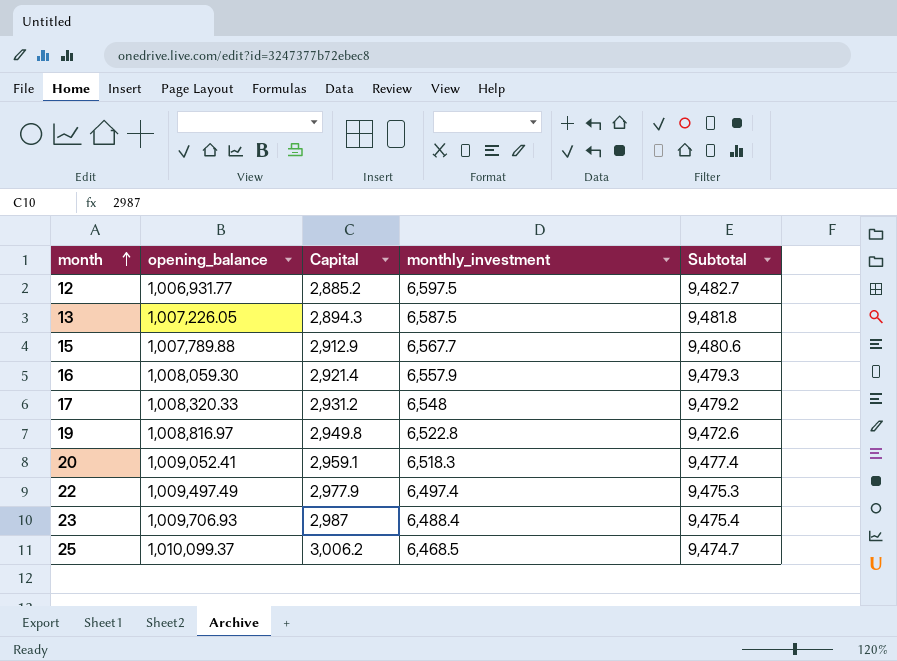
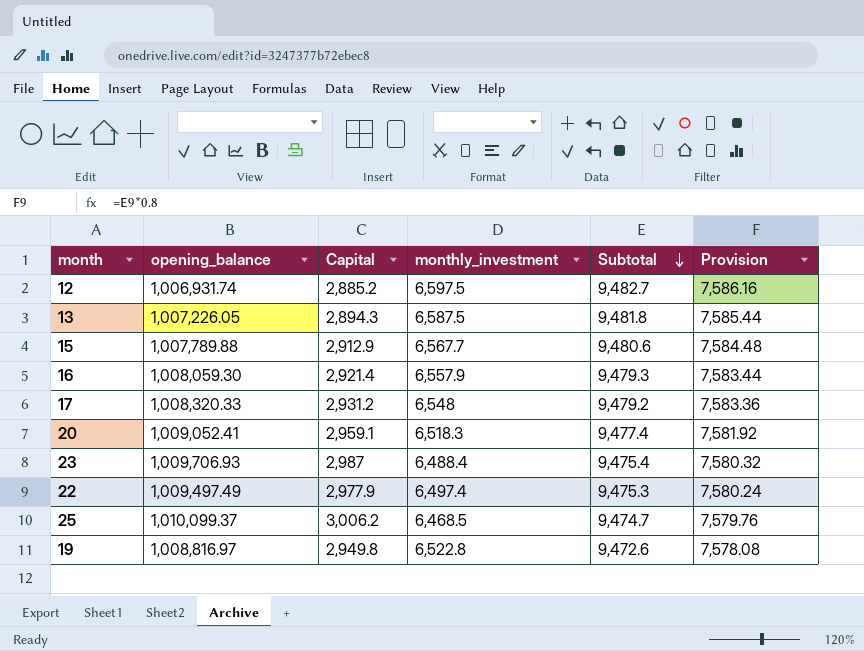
row order: month ascending -> Subtotal descending
column Provision | formula: none -> [Subtotal] * 0.8
12 | opening_balance: 1,006,931.77 -> 1,006,931.74

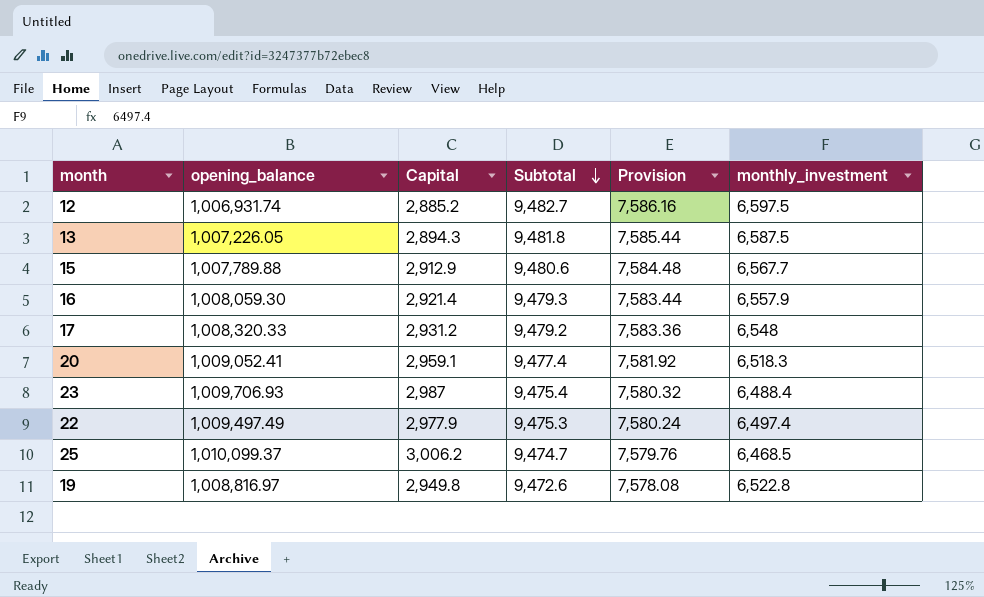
column monthly_investment | position: 4 -> 6

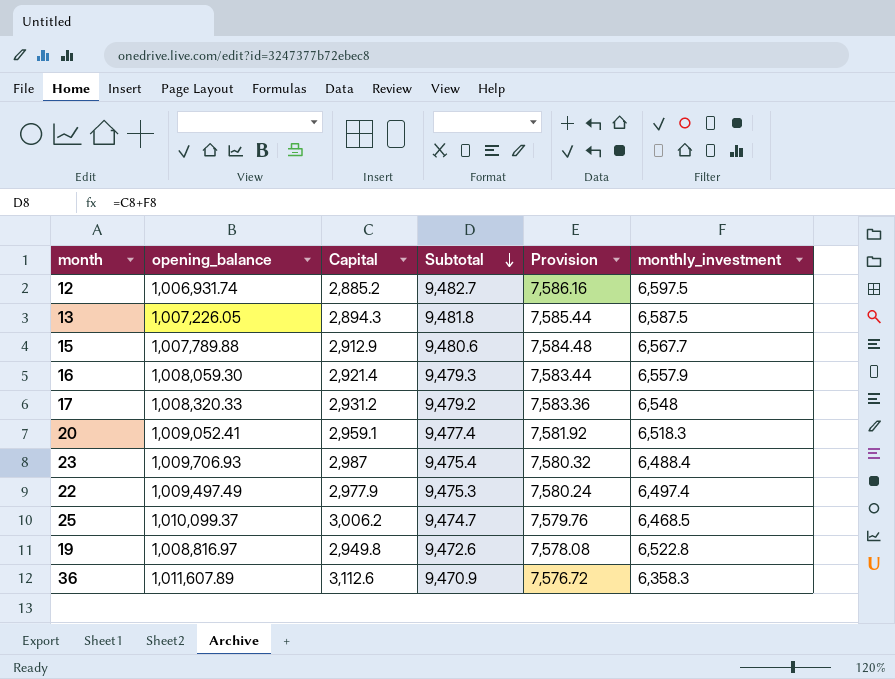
row 36: none -> 1,011,607.89 | 3,112.6 | 9,470.9 | 7,576.72 | 6,358.3

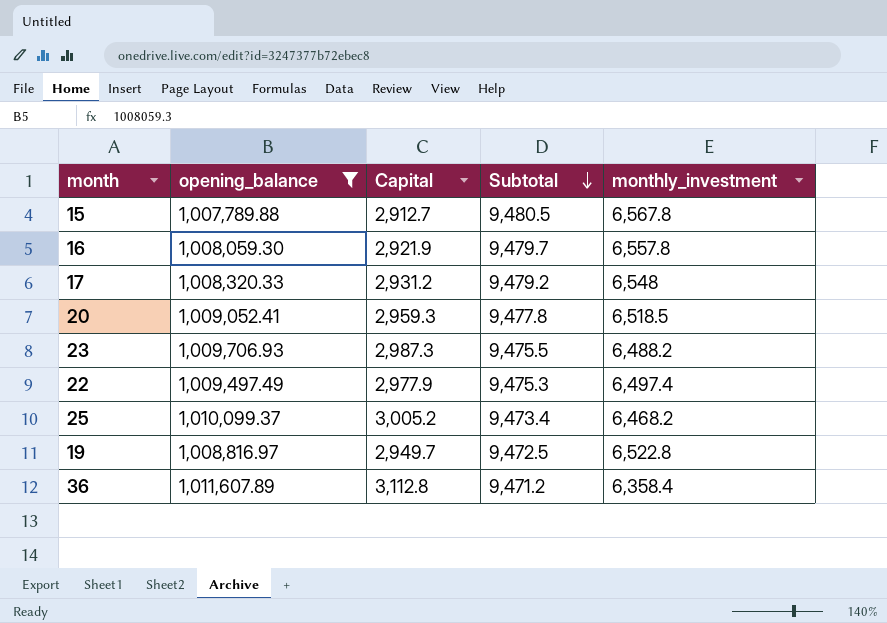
filter: none -> opening_balance >= 1,007,789.88
column Provision | formula: [Subtotal] * 0.8 -> none
15 | Capital: 2,912.9 -> 2,912.7
15 | Subtotal: 9,480.6 -> 9,480.5
15 | monthly_investment: 6,567.7 -> 6,567.8
16 | Capital: 2,921.4 -> 2,921.9
16 | Subtotal: 9,479.3 -> 9,479.7
16 | monthly_investment: 6,557.9 -> 6,557.8
20 | Capital: 2,959.1 -> 2,959.3
20 | Subtotal: 9,477.4 -> 9,477.8
20 | monthly_investment: 6,518.3 -> 6,518.5
23 | Capital: 2,987 -> 2,987.3
23 | Subtotal: 9,475.4 -> 9,475.5
23 | monthly_investment: 6,488.4 -> 6,488.2
25 | Capital: 3,006.2 -> 3,005.2
25 | Subtotal: 9,474.7 -> 9,473.4
25 | monthly_investment: 6,468.5 -> 6,468.2
19 | Capital: 2,949.8 -> 2,949.7
19 | Subtotal: 9,472.6 -> 9,472.5
36 | Capital: 3,112.6 -> 3,112.8
36 | Subtotal: 9,470.9 -> 9,471.2
36 | monthly_investment: 6,358.3 -> 6,358.4

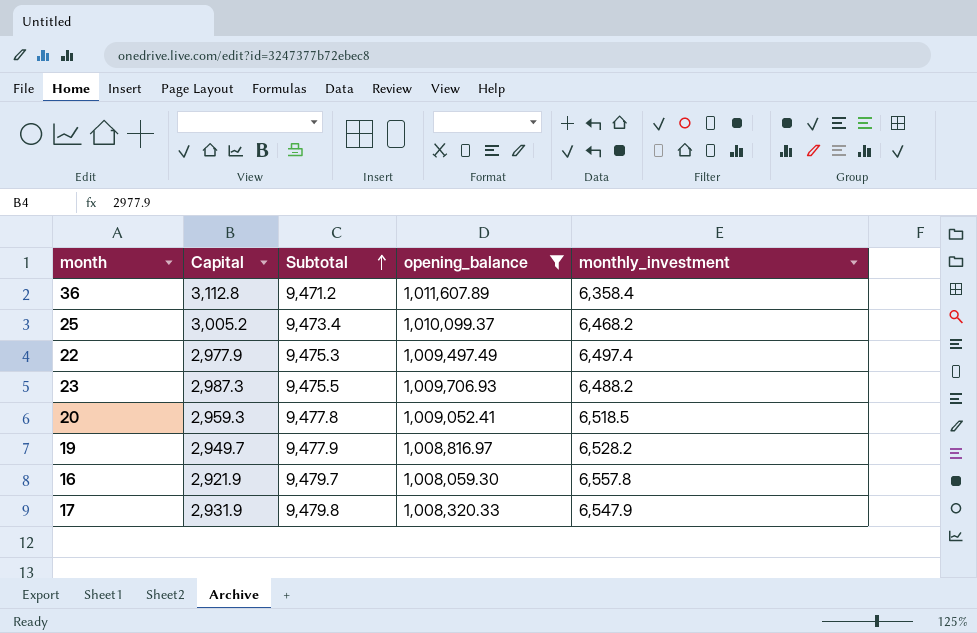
row order: Subtotal descending -> Subtotal ascending
column opening_balance | position: 2 -> 4
row 15: 1,007,789.88 | 2,912.7 | 9,480.5 | 6,567.8 -> none
19 | Subtotal: 9,472.5 -> 9,477.9
19 | monthly_investment: 6,522.8 -> 6,528.2
17 | Capital: 2,931.2 -> 2,931.9
17 | Subtotal: 9,479.2 -> 9,479.8
17 | monthly_investment: 6,548 -> 6,547.9

